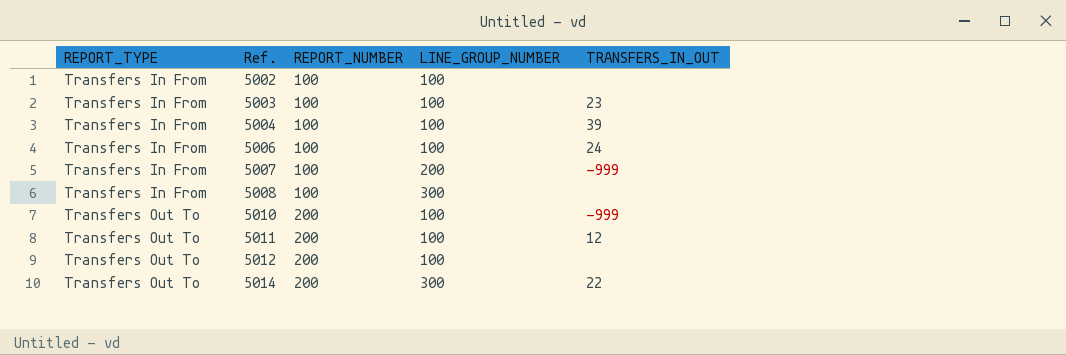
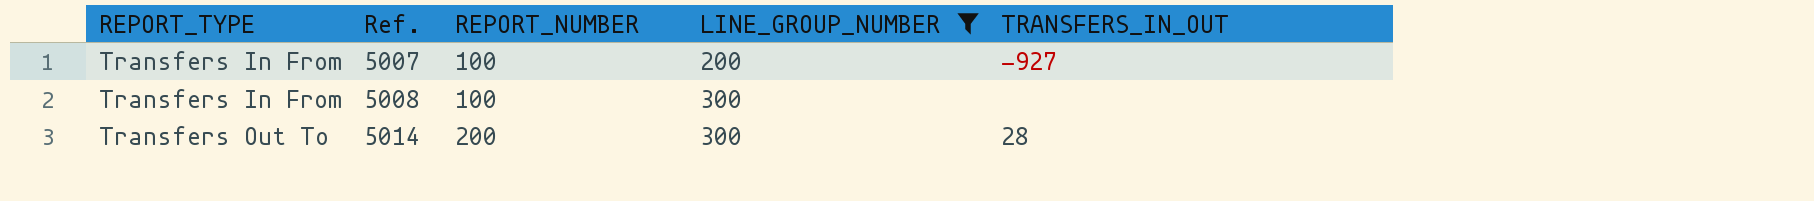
filter: none -> LINE_GROUP_NUMBER != 100
5007 | TRANSFERS_IN_OUT: -999 -> -927
5014 | TRANSFERS_IN_OUT: 22 -> 28

